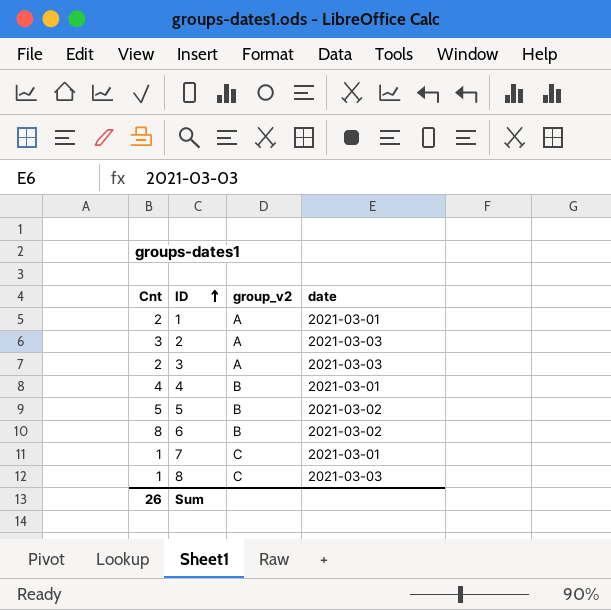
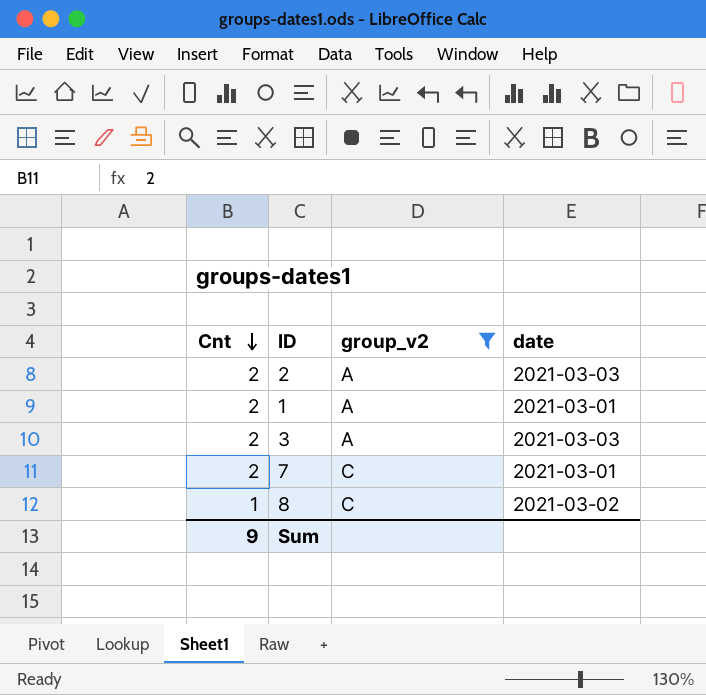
filter: none -> group_v2 != B
row order: ID ascending -> Cnt descending
2 | Cnt: 3 -> 2
7 | Cnt: 1 -> 2
8 | date: 2021-03-03 -> 2021-03-02
Sum | Cnt: 26 -> 9

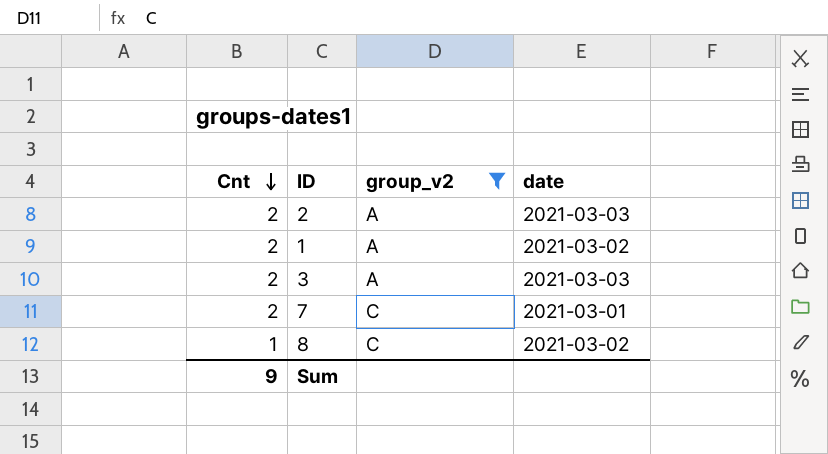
1 | date: 2021-03-01 -> 2021-03-02

